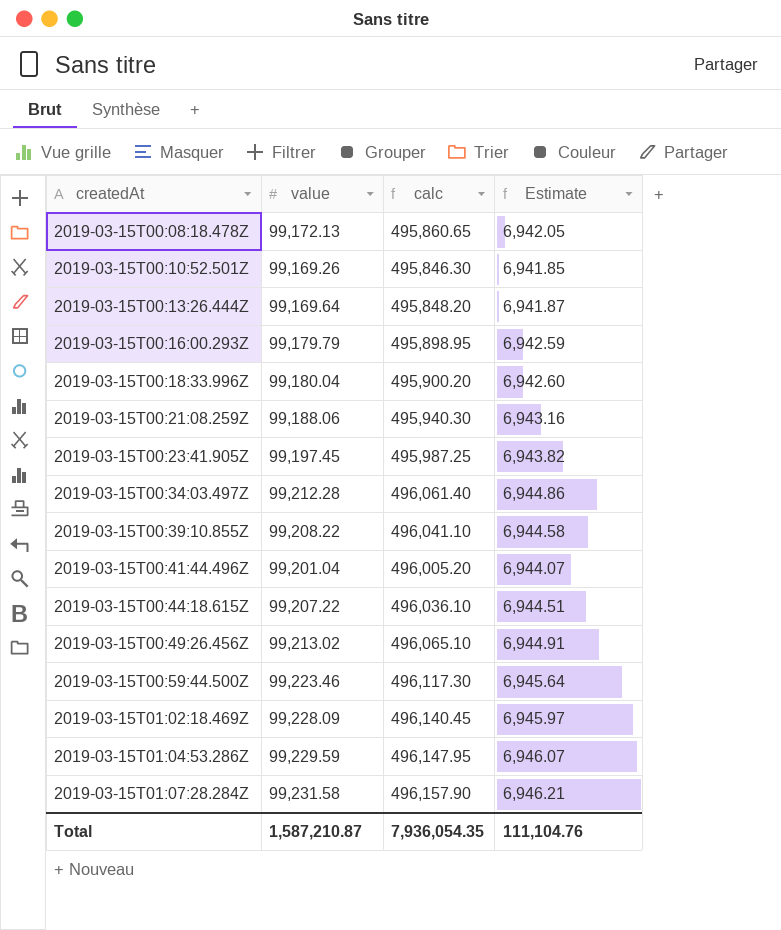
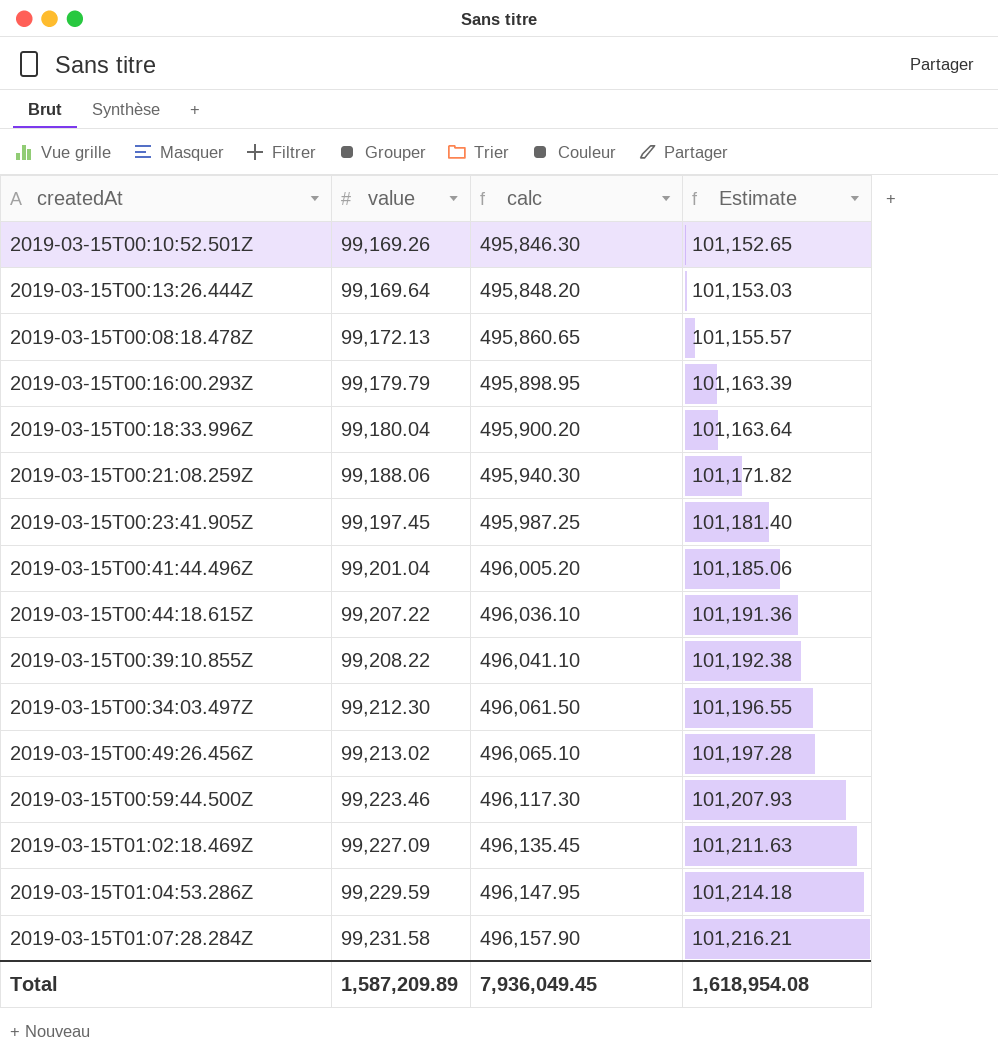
row order: createdAt ascending -> value ascending
column Estimate | formula: [value] * 0.07 -> [value] * 1.02
2019-03-15T00:34:03.497Z | value: 99,212.28 -> 99,212.30
2019-03-15T00:34:03.497Z | calc: 496,061.40 -> 496,061.50
2019-03-15T01:02:18.469Z | value: 99,228.09 -> 99,227.09
2019-03-15T01:02:18.469Z | calc: 496,140.45 -> 496,135.45
Total | value: 1,587,210.87 -> 1,587,209.89
Total | calc: 7,936,054.35 -> 7,936,049.45
Total | Estimate: 111,104.76 -> 1,618,954.08

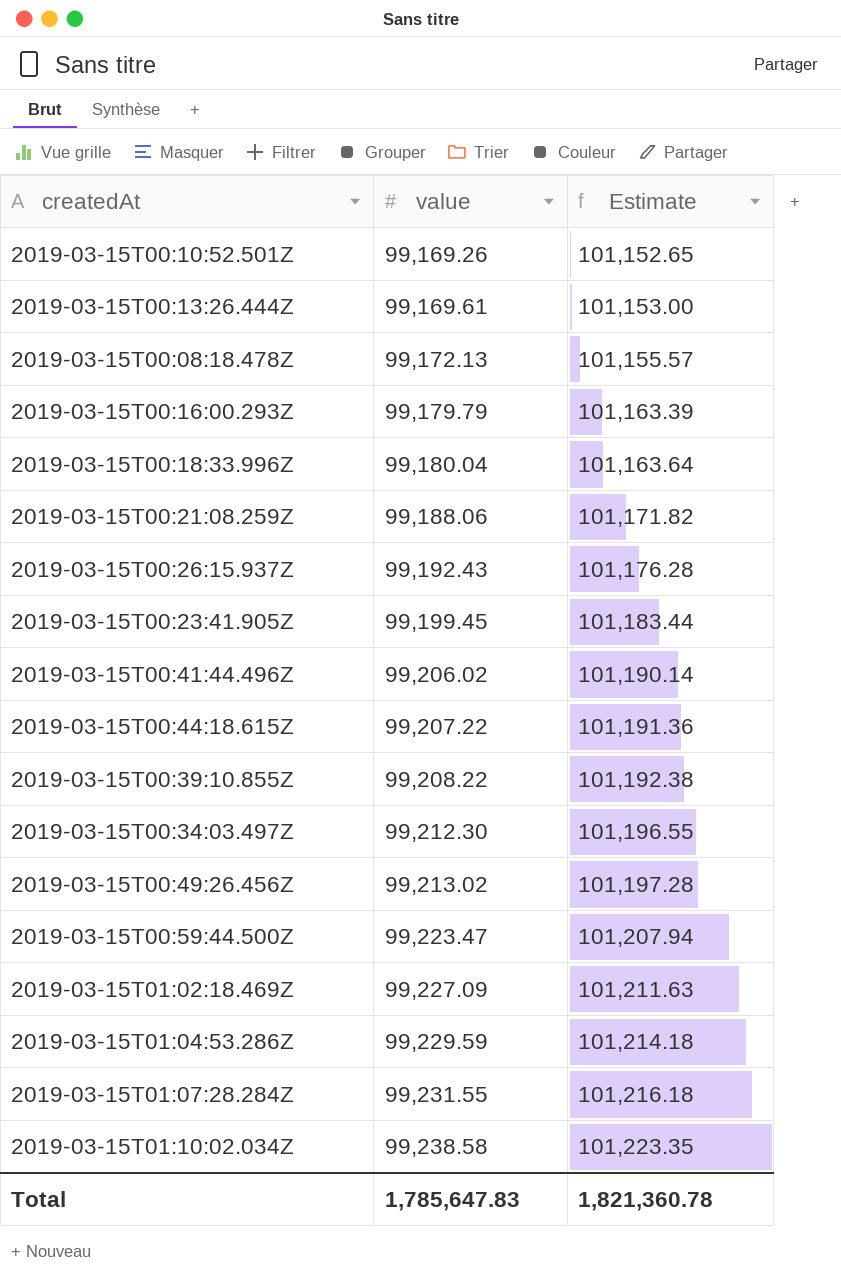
column calc | formula: [value] * 5 -> none
2019-03-15T00:13:26.444Z | value: 99,169.64 -> 99,169.61
2019-03-15T00:13:26.444Z | Estimate: 101,153.03 -> 101,153.00
row 2019-03-15T00:26:15.937Z: none -> 99,192.43 | 101,176.28
2019-03-15T00:23:41.905Z | value: 99,197.45 -> 99,199.45
2019-03-15T00:23:41.905Z | Estimate: 101,181.40 -> 101,183.44
2019-03-15T00:41:44.496Z | value: 99,201.04 -> 99,206.02
2019-03-15T00:41:44.496Z | Estimate: 101,185.06 -> 101,190.14
2019-03-15T00:59:44.500Z | value: 99,223.46 -> 99,223.47
2019-03-15T00:59:44.500Z | Estimate: 101,207.93 -> 101,207.94
2019-03-15T01:07:28.284Z | value: 99,231.58 -> 99,231.55
2019-03-15T01:07:28.284Z | Estimate: 101,216.21 -> 101,216.18
row 2019-03-15T01:10:02.034Z: none -> 99,238.58 | 101,223.35
Total | value: 1,587,209.89 -> 1,785,647.83
Total | Estimate: 1,618,954.08 -> 1,821,360.78

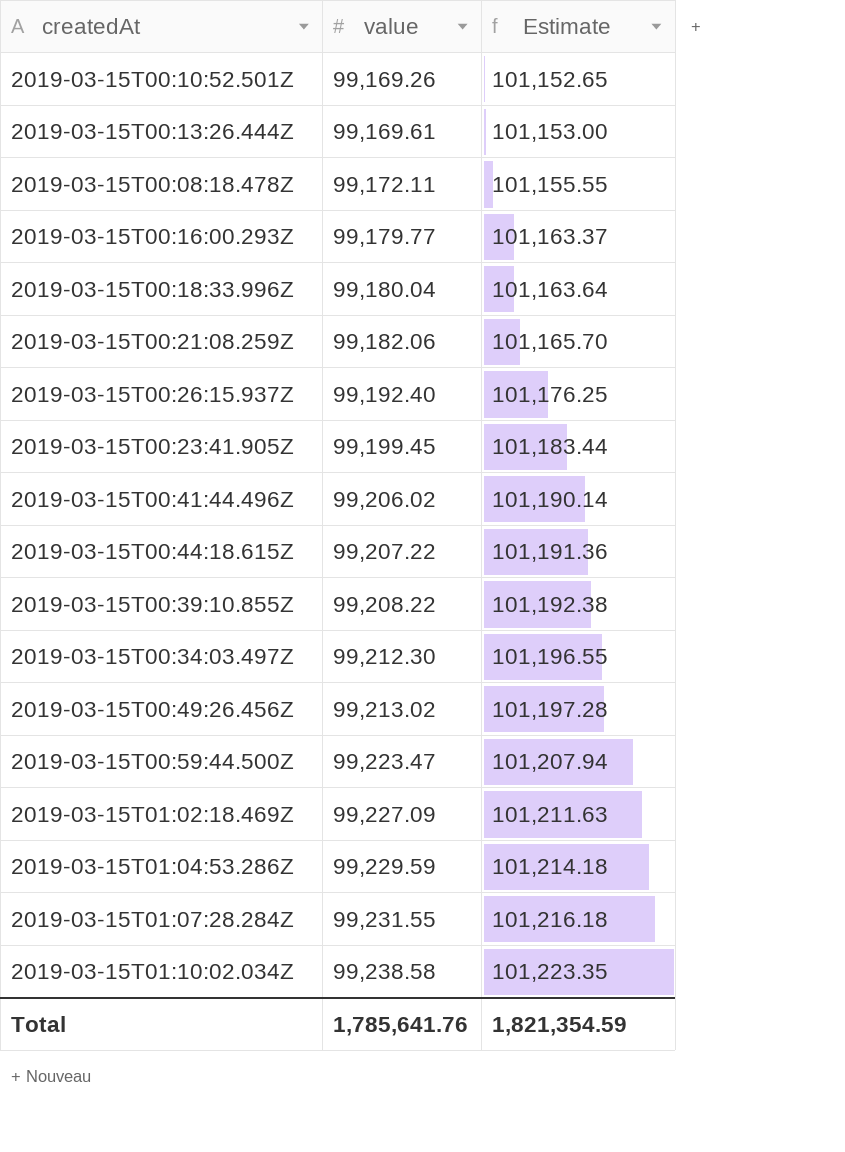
2019-03-15T00:08:18.478Z | value: 99,172.13 -> 99,172.11
2019-03-15T00:08:18.478Z | Estimate: 101,155.57 -> 101,155.55
2019-03-15T00:16:00.293Z | value: 99,179.79 -> 99,179.77
2019-03-15T00:16:00.293Z | Estimate: 101,163.39 -> 101,163.37
2019-03-15T00:21:08.259Z | value: 99,188.06 -> 99,182.06
2019-03-15T00:21:08.259Z | Estimate: 101,171.82 -> 101,165.70
2019-03-15T00:26:15.937Z | value: 99,192.43 -> 99,192.40
2019-03-15T00:26:15.937Z | Estimate: 101,176.28 -> 101,176.25
Total | value: 1,785,647.83 -> 1,785,641.76
Total | Estimate: 1,821,360.78 -> 1,821,354.59

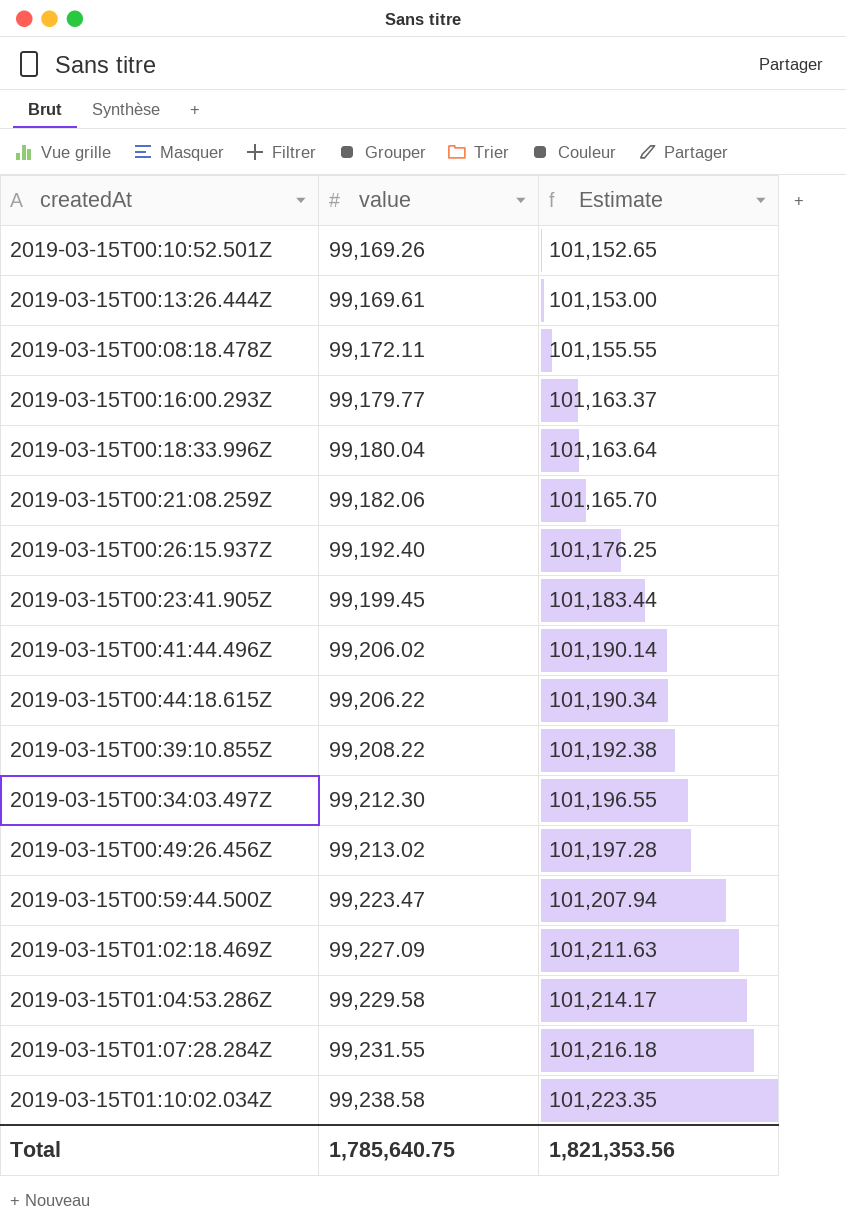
2019-03-15T00:44:18.615Z | value: 99,207.22 -> 99,206.22
2019-03-15T00:44:18.615Z | Estimate: 101,191.36 -> 101,190.34
2019-03-15T01:04:53.286Z | value: 99,229.59 -> 99,229.58
2019-03-15T01:04:53.286Z | Estimate: 101,214.18 -> 101,214.17
Total | value: 1,785,641.76 -> 1,785,640.75
Total | Estimate: 1,821,354.59 -> 1,821,353.56

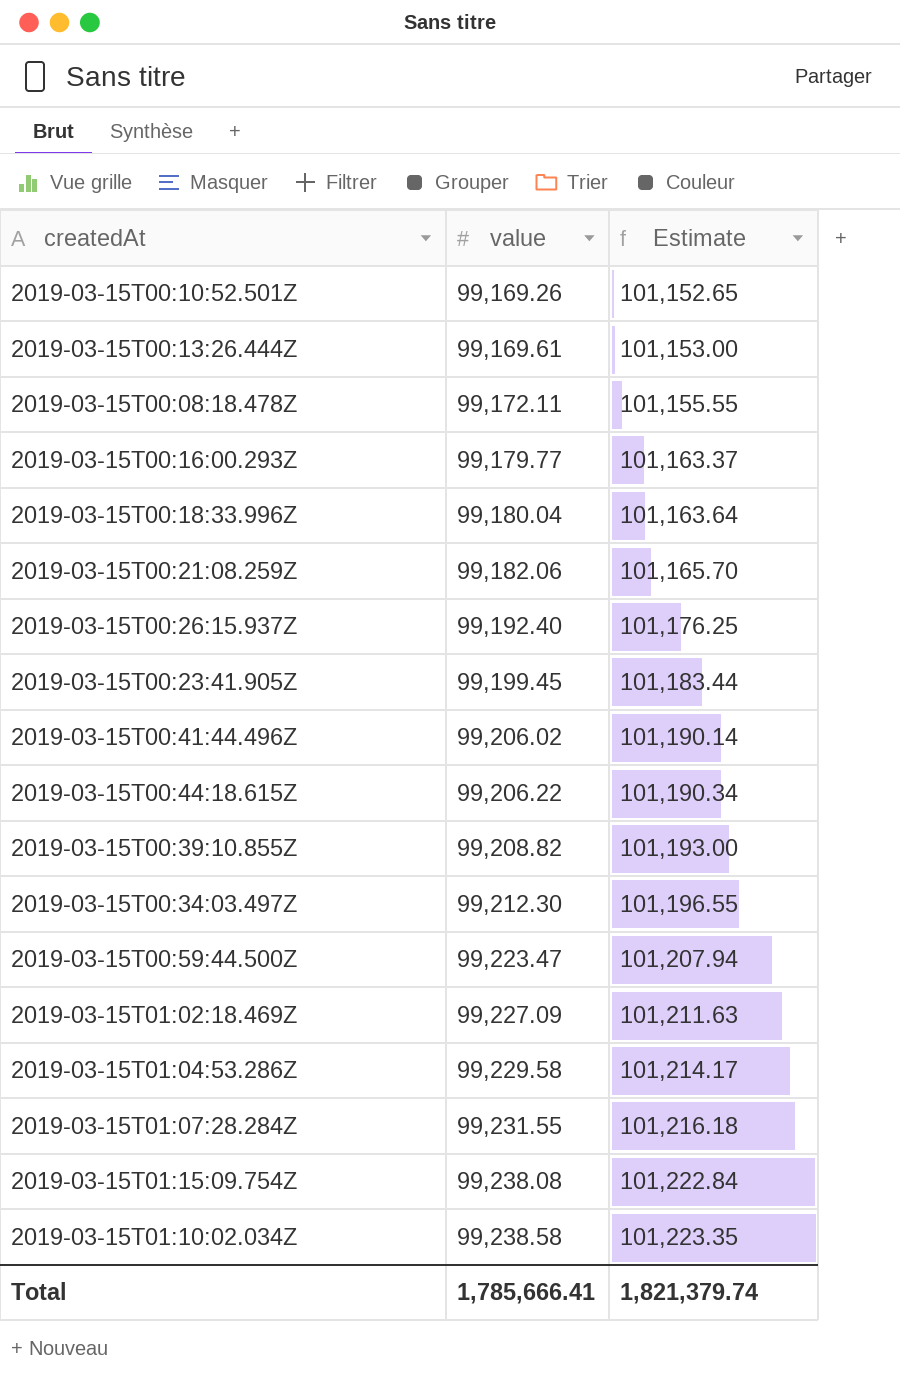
row 2019-03-15T00:49:26.456Z: 99,213.02 | 101,197.28 -> none
2019-03-15T00:39:10.855Z | value: 99,208.22 -> 99,208.82
2019-03-15T00:39:10.855Z | Estimate: 101,192.38 -> 101,193.00
row 2019-03-15T01:15:09.754Z: none -> 99,238.08 | 101,222.84
Total | value: 1,785,640.75 -> 1,785,666.41
Total | Estimate: 1,821,353.56 -> 1,821,379.74

